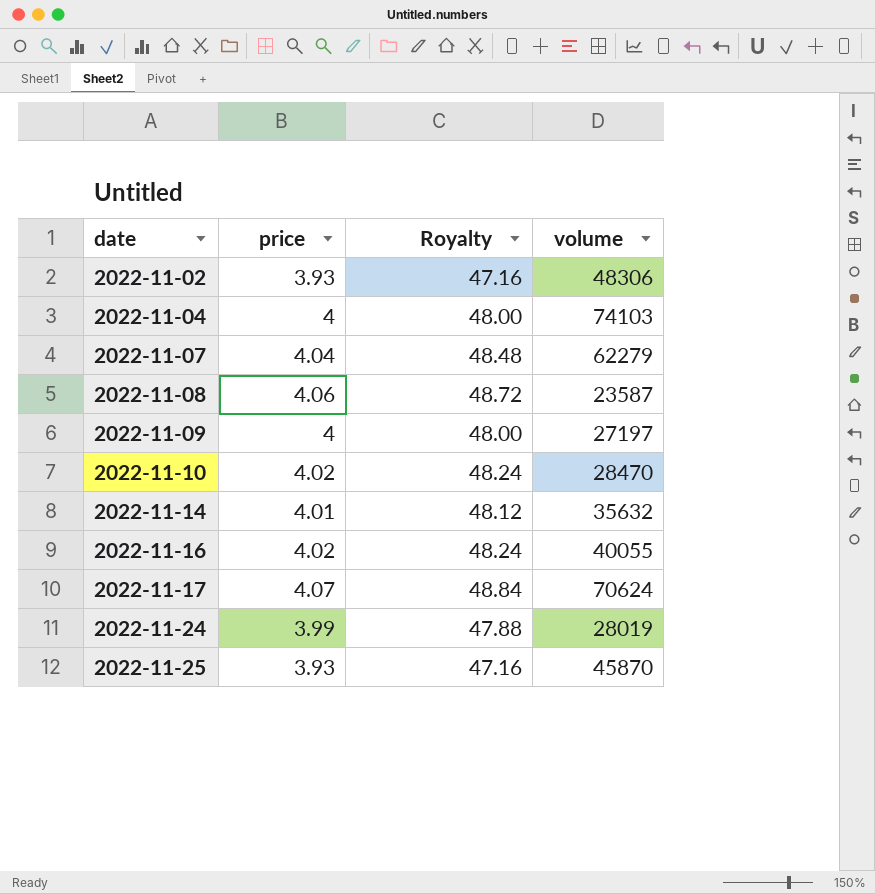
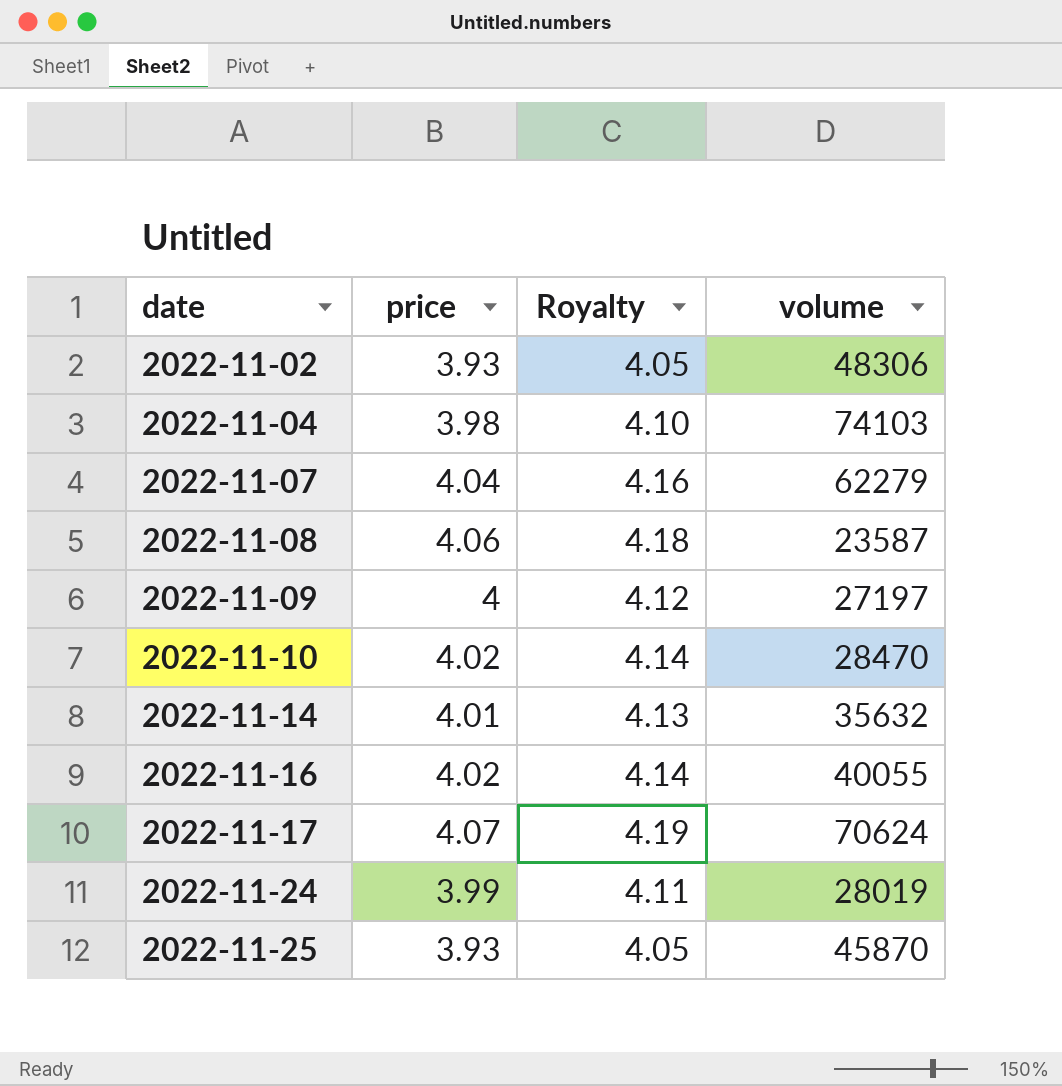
column Royalty | formula: [price] * 12 -> [price] * 1.03
2022-11-04 | price: 4 -> 3.98

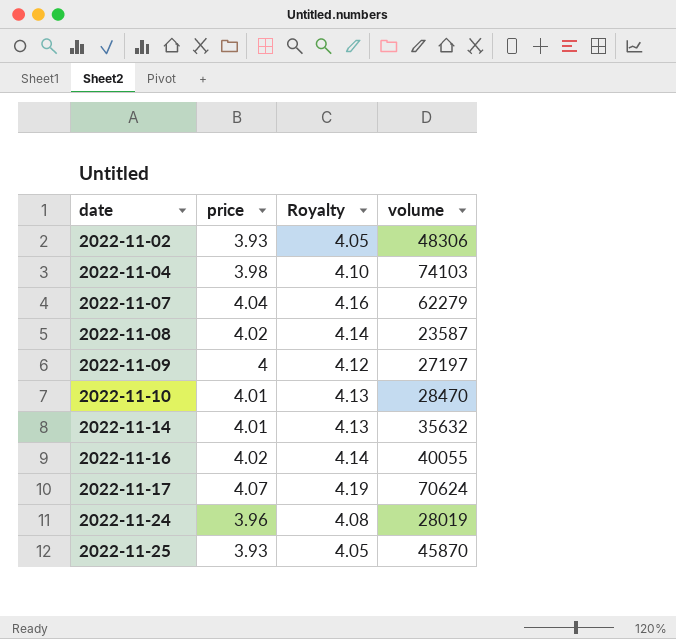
2022-11-08 | price: 4.06 -> 4.02
2022-11-08 | Royalty: 4.18 -> 4.14
2022-11-10 | price: 4.02 -> 4.01
2022-11-10 | Royalty: 4.14 -> 4.13
2022-11-24 | price: 3.99 -> 3.96
2022-11-24 | Royalty: 4.11 -> 4.08

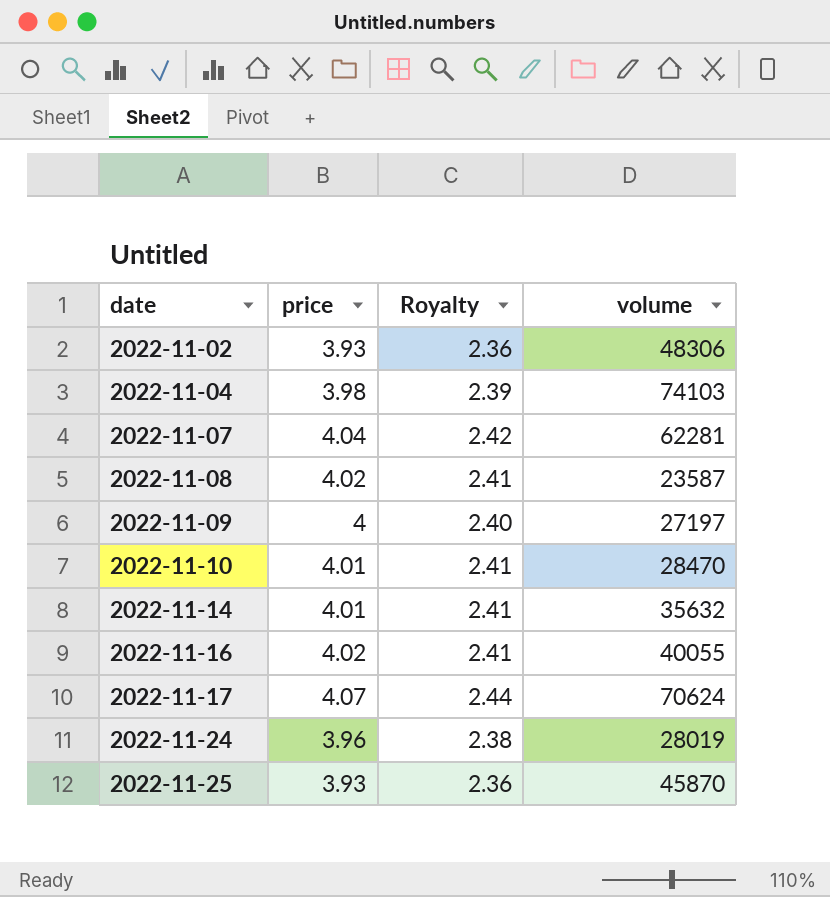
column Royalty | formula: [price] * 1.03 -> [price] * 0.6
2022-11-07 | volume: 62279 -> 62281

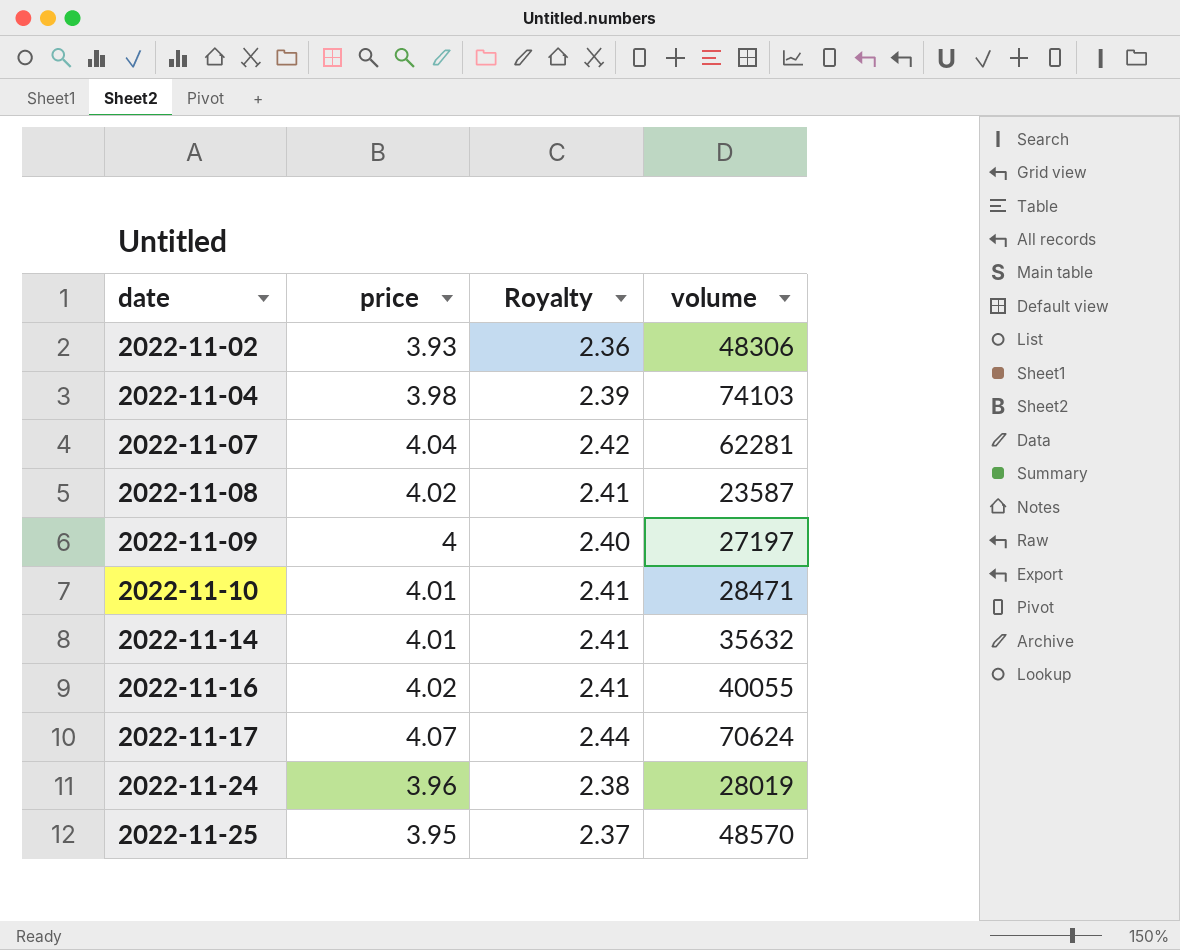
2022-11-10 | volume: 28470 -> 28471
2022-11-25 | price: 3.93 -> 3.95
2022-11-25 | Royalty: 2.36 -> 2.37
2022-11-25 | volume: 45870 -> 48570

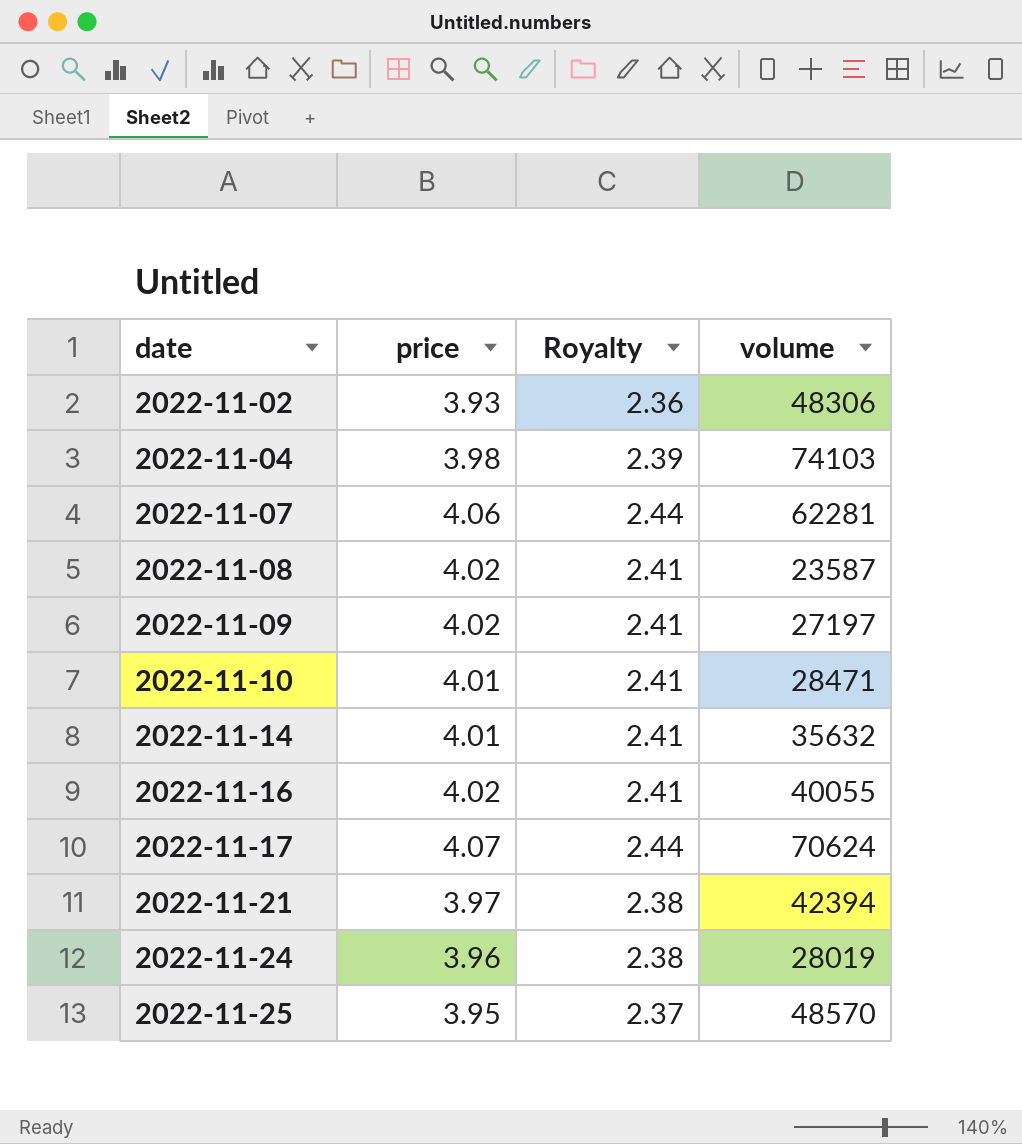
2022-11-07 | price: 4.04 -> 4.06
2022-11-07 | Royalty: 2.42 -> 2.44
2022-11-09 | price: 4 -> 4.02
2022-11-09 | Royalty: 2.40 -> 2.41
row 2022-11-21: none -> 3.97 | 2.38 | 42394

